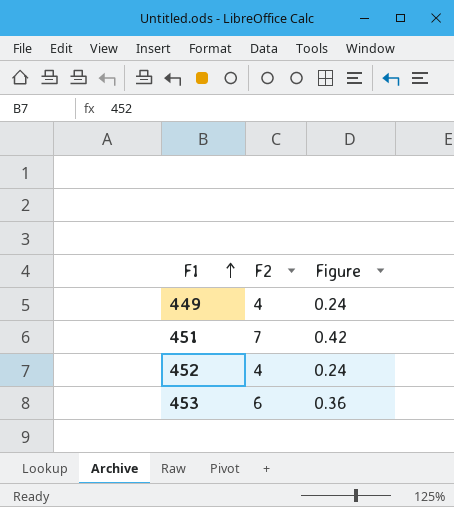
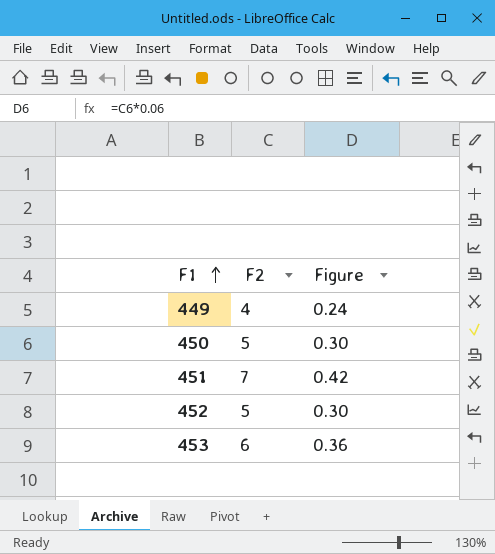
row 450: none -> 5 | 0.30
452 | F2: 4 -> 5
452 | Figure: 0.24 -> 0.30

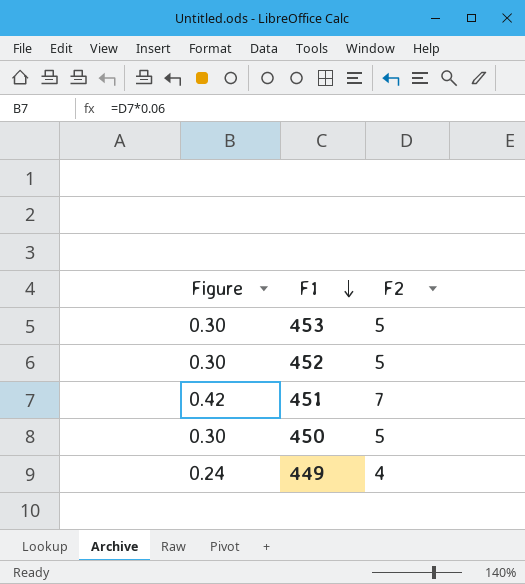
row order: F1 ascending -> F1 descending
column Figure | position: 3 -> 1
453 | Figure: 0.36 -> 0.30
453 | F2: 6 -> 5

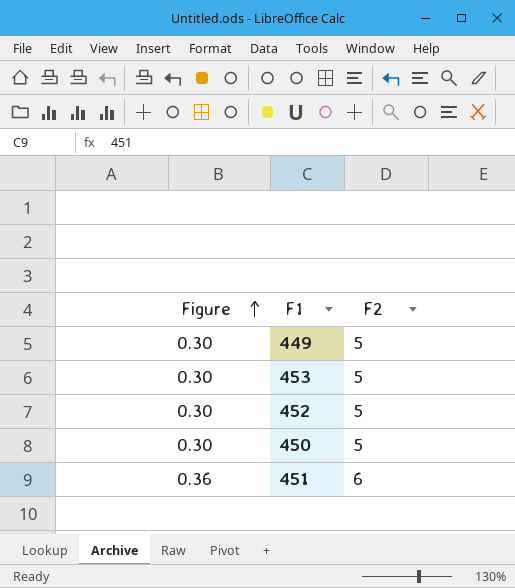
row order: F1 descending -> Figure ascending
449 | Figure: 0.24 -> 0.30
449 | F2: 4 -> 5
451 | Figure: 0.42 -> 0.36
451 | F2: 7 -> 6

